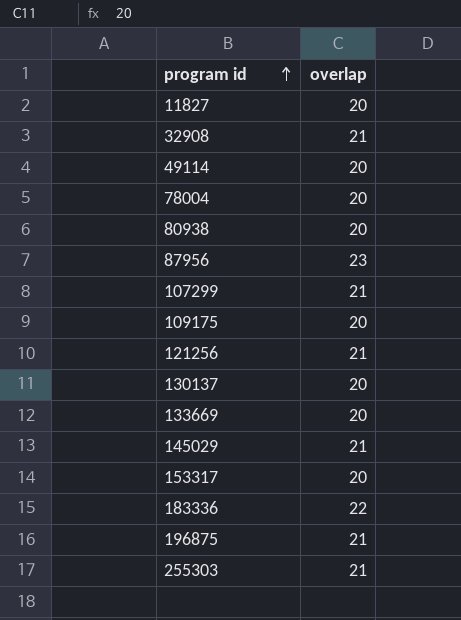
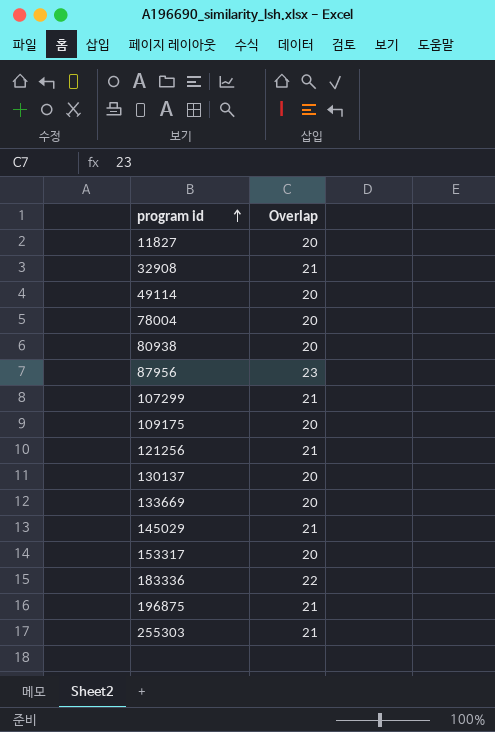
column name: overlap -> Overlap

